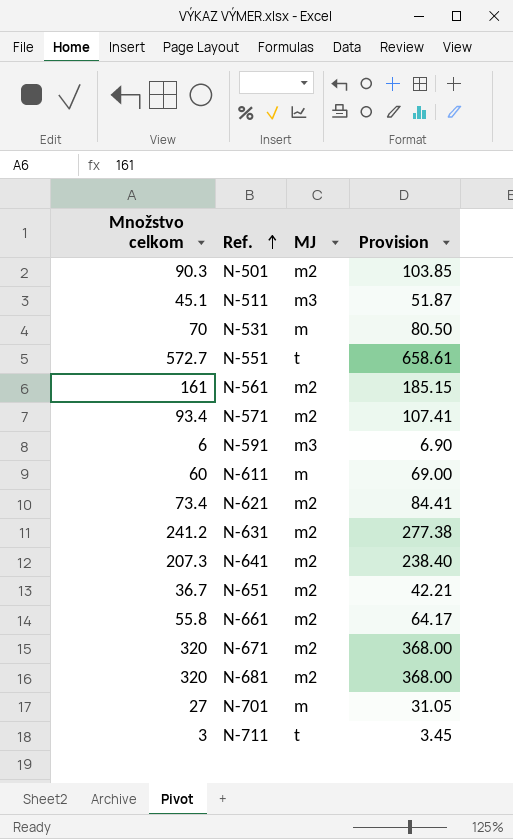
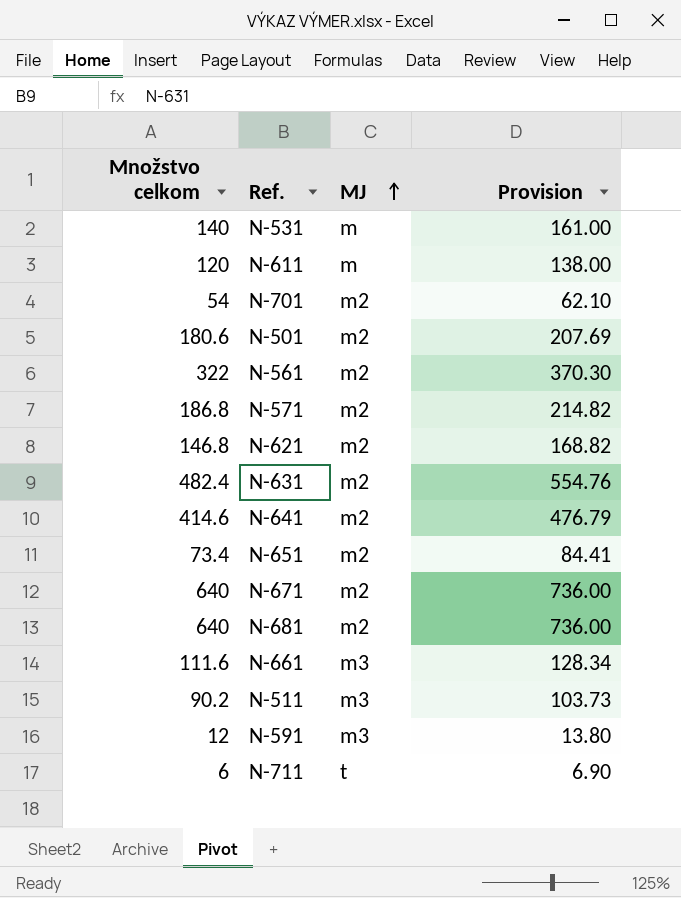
row order: Ref. ascending -> MJ ascending
row N-551: 572.7 | t | 658.61 -> none
N-531 | Množstvo celkom: 70 -> 140
N-531 | Provision: 80.50 -> 161.00
N-611 | Množstvo celkom: 60 -> 120
N-611 | Provision: 69.00 -> 138.00
N-701 | Množstvo celkom: 27 -> 54
N-701 | MJ: m -> m2
N-701 | Provision: 31.05 -> 62.10
N-501 | Množstvo celkom: 90.3 -> 180.6
N-501 | Provision: 103.85 -> 207.69
N-561 | Množstvo celkom: 161 -> 322
N-561 | Provision: 185.15 -> 370.30
N-571 | Množstvo celkom: 93.4 -> 186.8
N-571 | Provision: 107.41 -> 214.82
N-621 | Množstvo celkom: 73.4 -> 146.8
N-621 | Provision: 84.41 -> 168.82
N-631 | Množstvo celkom: 241.2 -> 482.4
N-631 | Provision: 277.38 -> 554.76
N-641 | Množstvo celkom: 207.3 -> 414.6
N-641 | Provision: 238.40 -> 476.79
N-651 | Množstvo celkom: 36.7 -> 73.4
N-651 | Provision: 42.21 -> 84.41
N-671 | Množstvo celkom: 320 -> 640
N-671 | Provision: 368.00 -> 736.00
N-681 | Množstvo celkom: 320 -> 640
N-681 | Provision: 368.00 -> 736.00
N-661 | Množstvo celkom: 55.8 -> 111.6
N-661 | MJ: m2 -> m3
N-661 | Provision: 64.17 -> 128.34
N-511 | Množstvo celkom: 45.1 -> 90.2
N-511 | Provision: 51.87 -> 103.73
N-591 | Množstvo celkom: 6 -> 12
N-591 | Provision: 6.90 -> 13.80
N-711 | Množstvo celkom: 3 -> 6
N-711 | Provision: 3.45 -> 6.90

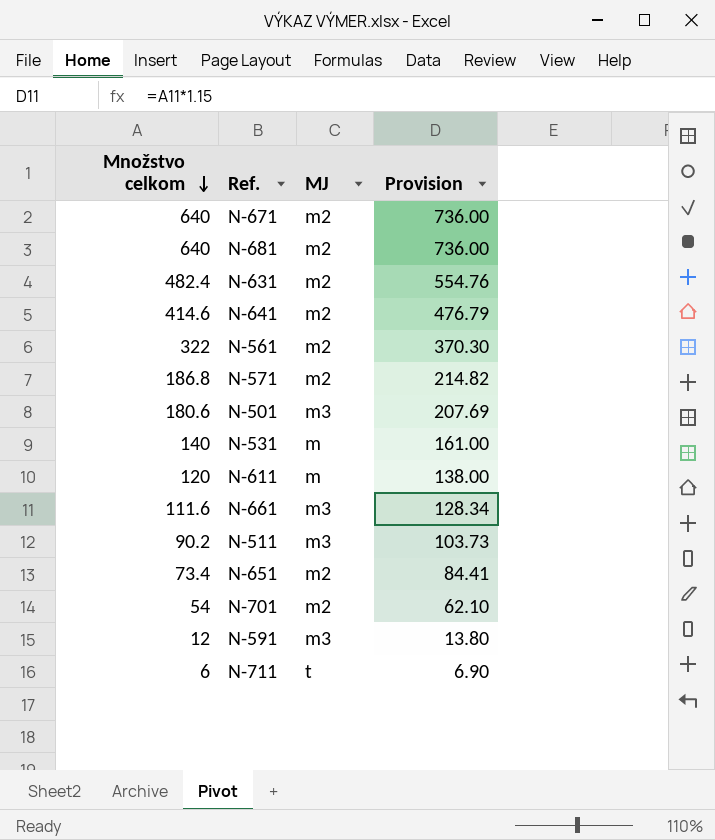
row order: MJ ascending -> Množstvo celkom descending
row N-621: 146.8 | m2 | 168.82 -> none
N-501 | MJ: m2 -> m3

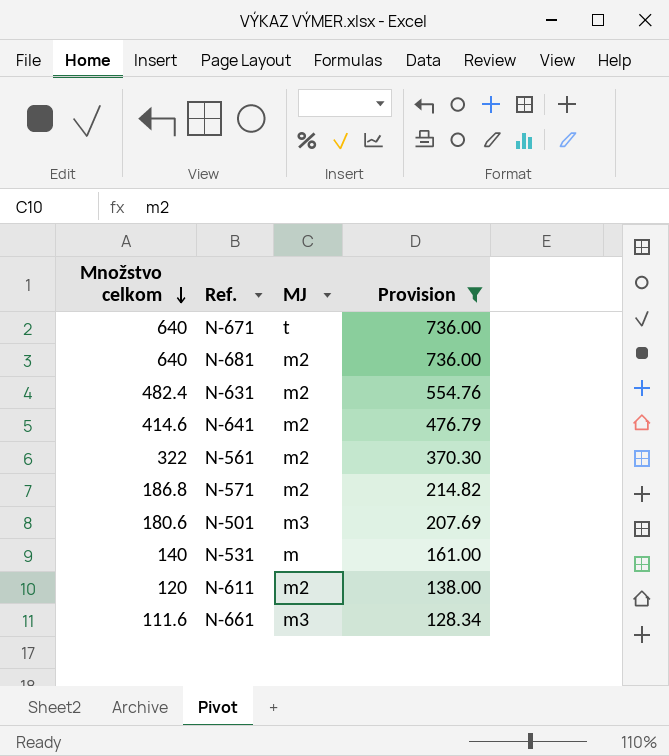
filter: none -> Provision >= 128.34
N-671 | MJ: m2 -> t
N-611 | MJ: m -> m2

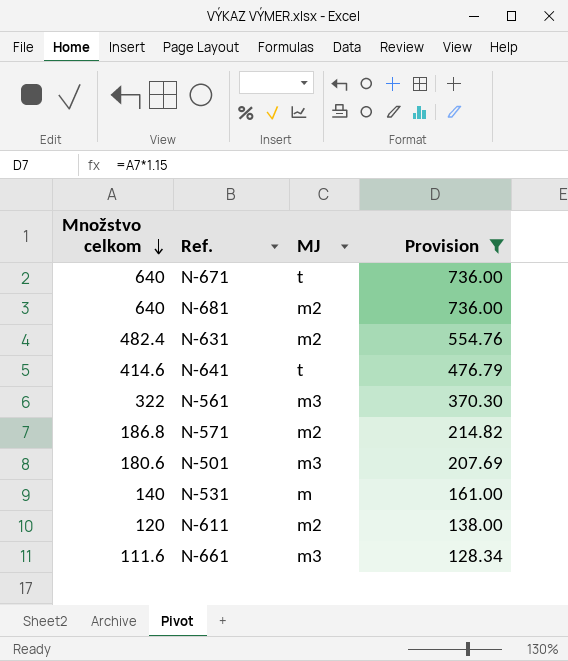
N-641 | MJ: m2 -> t
N-561 | MJ: m2 -> m3

